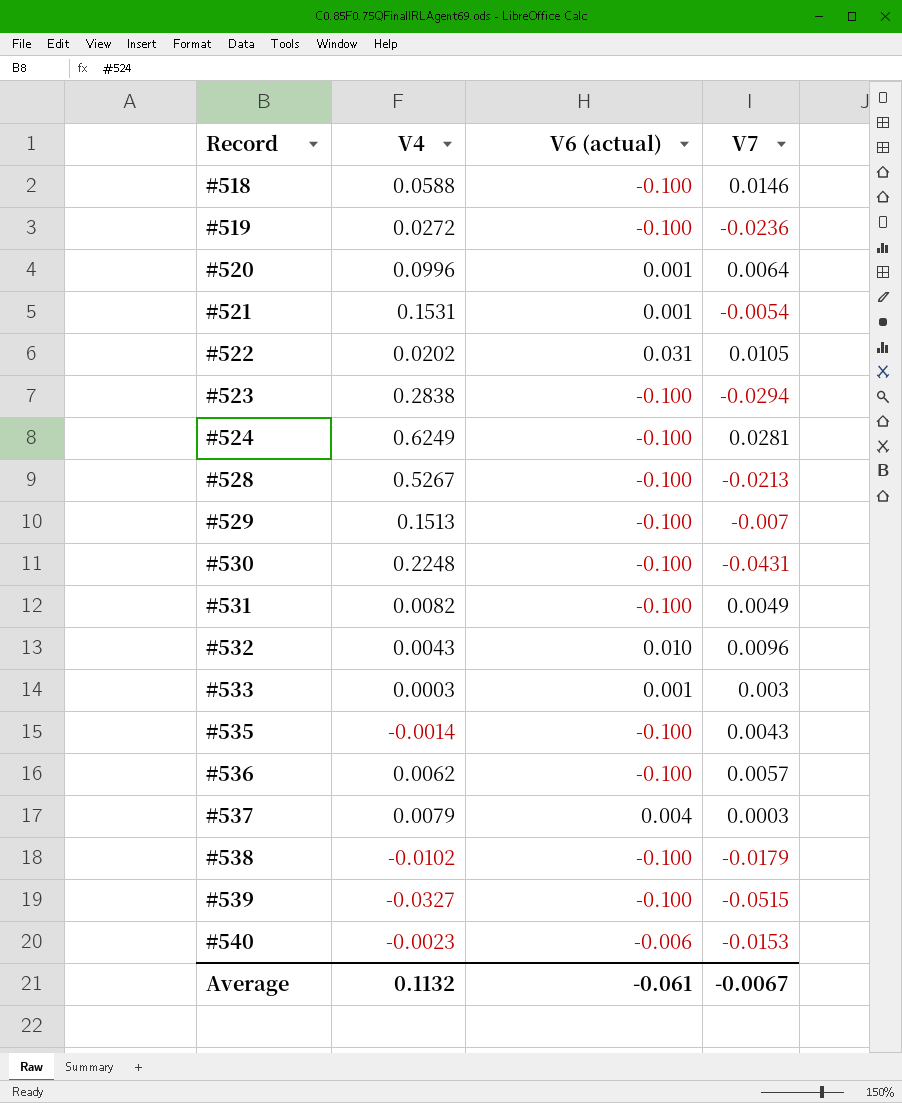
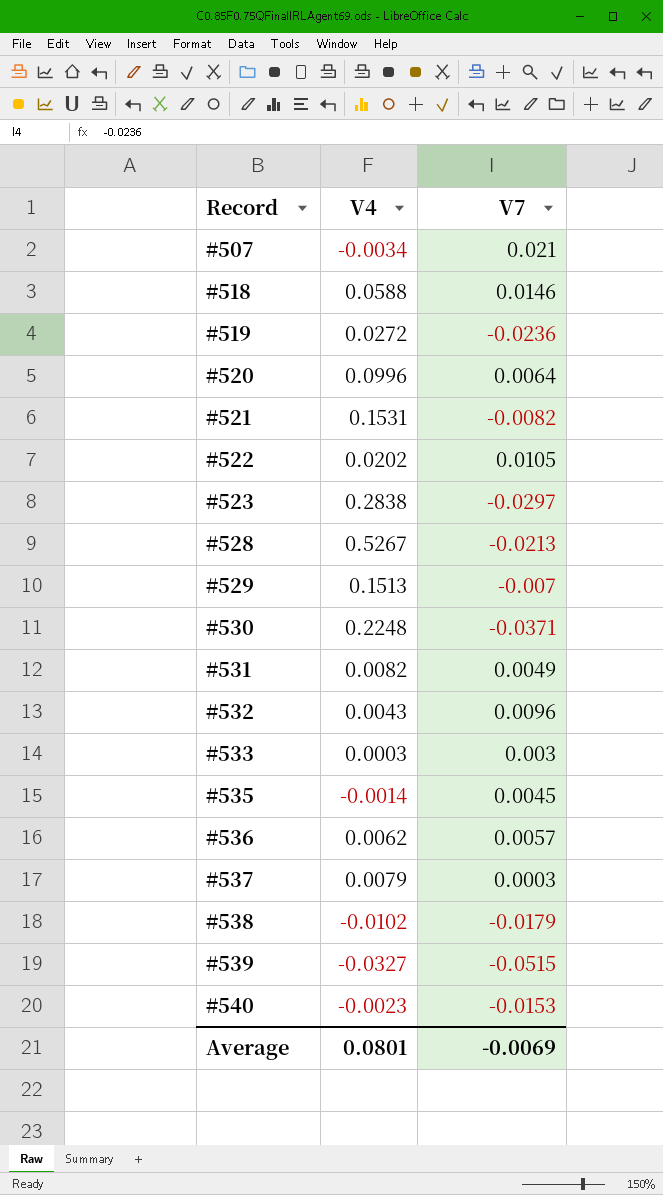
column V6 (actual) | position: 3 -> none
row #524: 0.6249 | -0.100 | 0.0281 -> none
row #507: none -> -0.0034 | 0.021
#521 | V7: -0.0054 -> -0.0082
#523 | V7: -0.0294 -> -0.0297
#530 | V7: -0.0431 -> -0.0371
#535 | V7: 0.0043 -> 0.0045
Average | V4: 0.1132 -> 0.0801
Average | V7: -0.0067 -> -0.0069

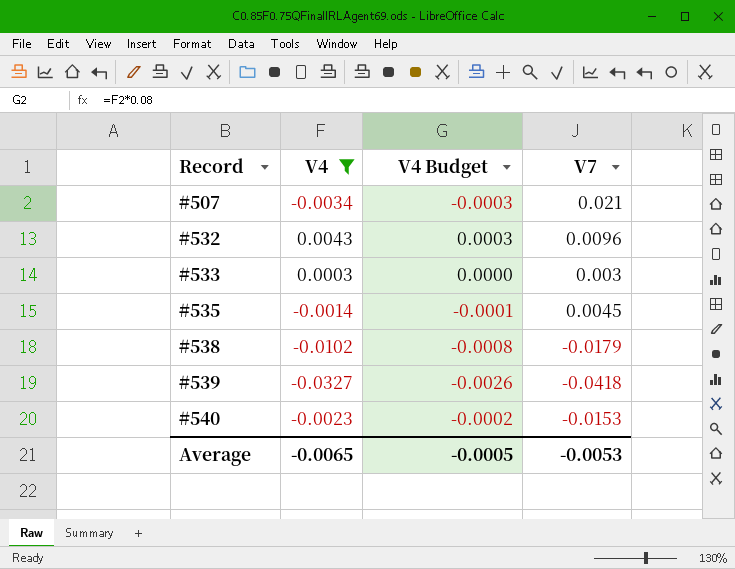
filter: none -> V4 <= 0.0043
column V4 Budget | formula: none -> [V4] * 0.08
#539 | V7: -0.0515 -> -0.0418
Average | V4: 0.0801 -> -0.0065
Average | V7: -0.0069 -> -0.0053

